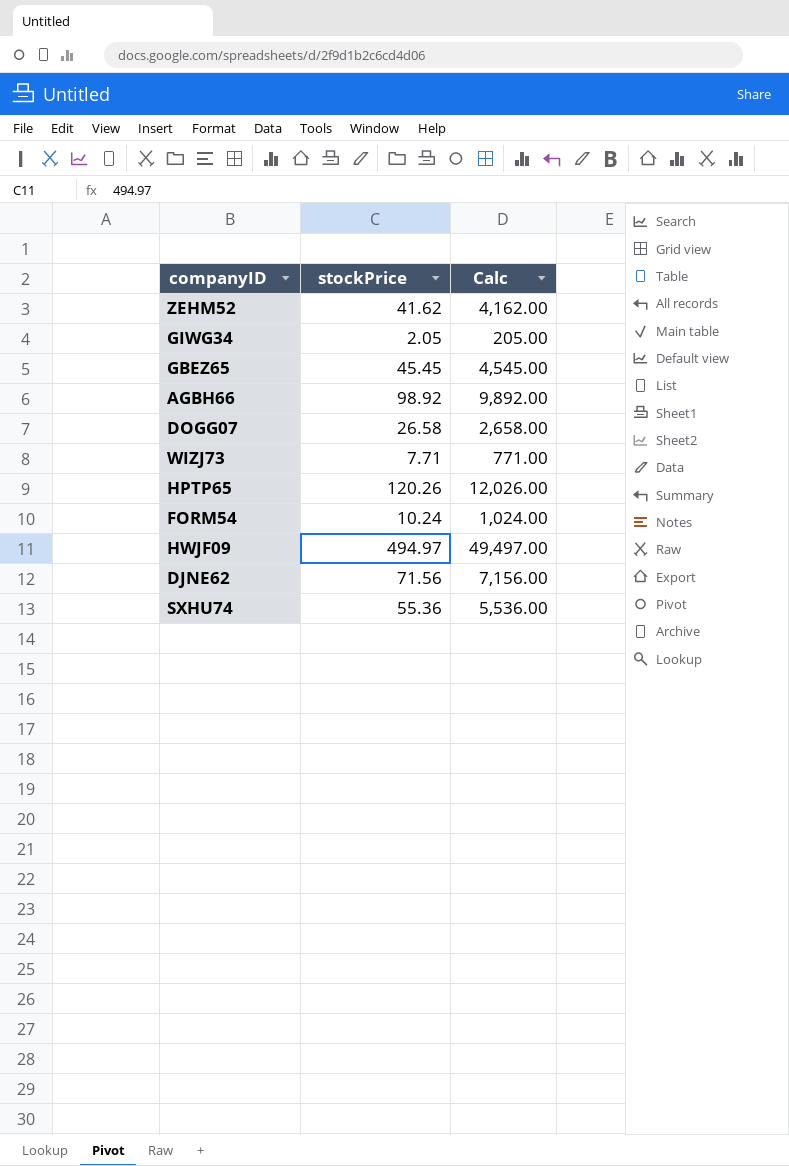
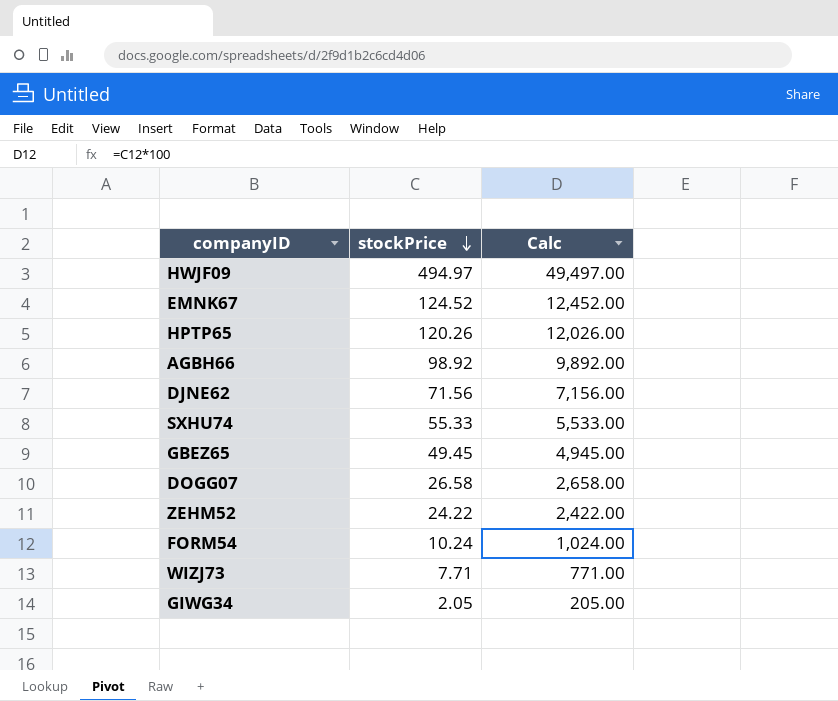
row order: none -> stockPrice descending
row EMNK67: none -> 124.52 | 12,452.00
SXHU74 | stockPrice: 55.36 -> 55.33
SXHU74 | Calc: 5,536.00 -> 5,533.00
GBEZ65 | stockPrice: 45.45 -> 49.45
GBEZ65 | Calc: 4,545.00 -> 4,945.00
ZEHM52 | stockPrice: 41.62 -> 24.22
ZEHM52 | Calc: 4,162.00 -> 2,422.00

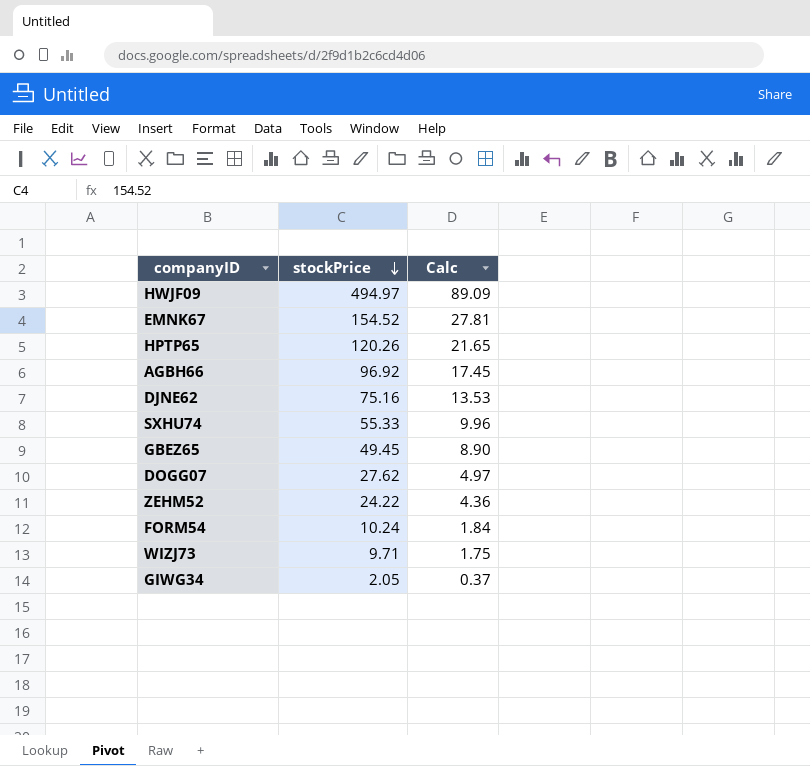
column Calc | formula: [stockPrice] * 100 -> [stockPrice] * 0.18
EMNK67 | stockPrice: 124.52 -> 154.52
AGBH66 | stockPrice: 98.92 -> 96.92
DJNE62 | stockPrice: 71.56 -> 75.16
DOGG07 | stockPrice: 26.58 -> 27.62
WIZJ73 | stockPrice: 7.71 -> 9.71

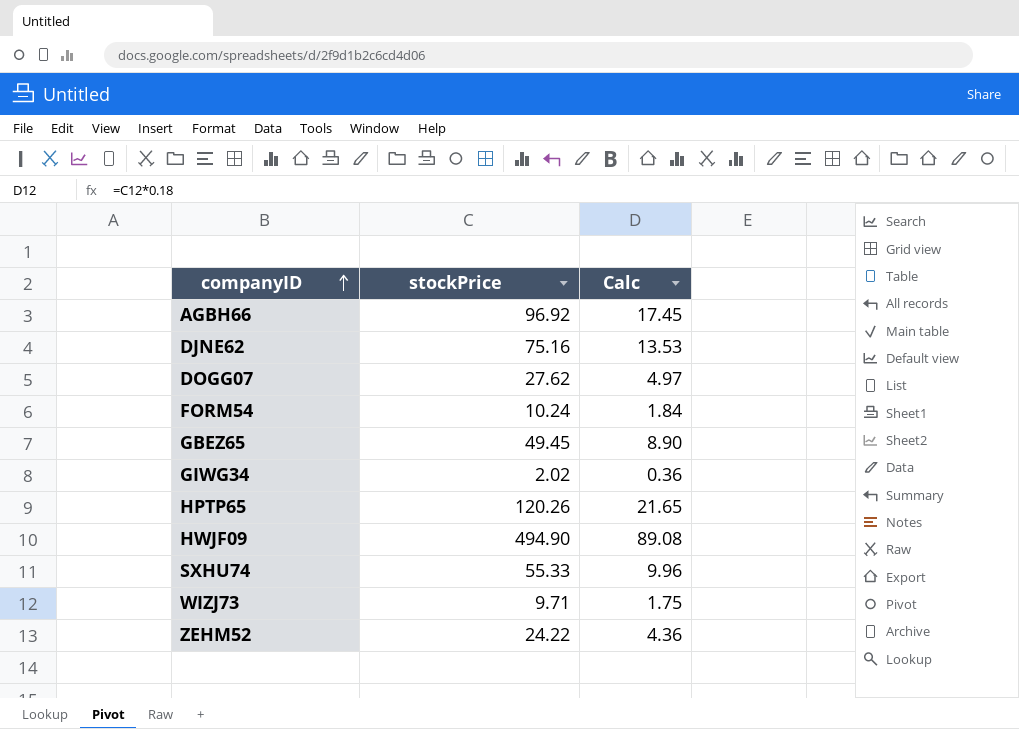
row order: stockPrice descending -> companyID ascending
row EMNK67: 154.52 | 27.81 -> none
GIWG34 | stockPrice: 2.05 -> 2.02
GIWG34 | Calc: 0.37 -> 0.36
HWJF09 | stockPrice: 494.97 -> 494.90
HWJF09 | Calc: 89.09 -> 89.08

